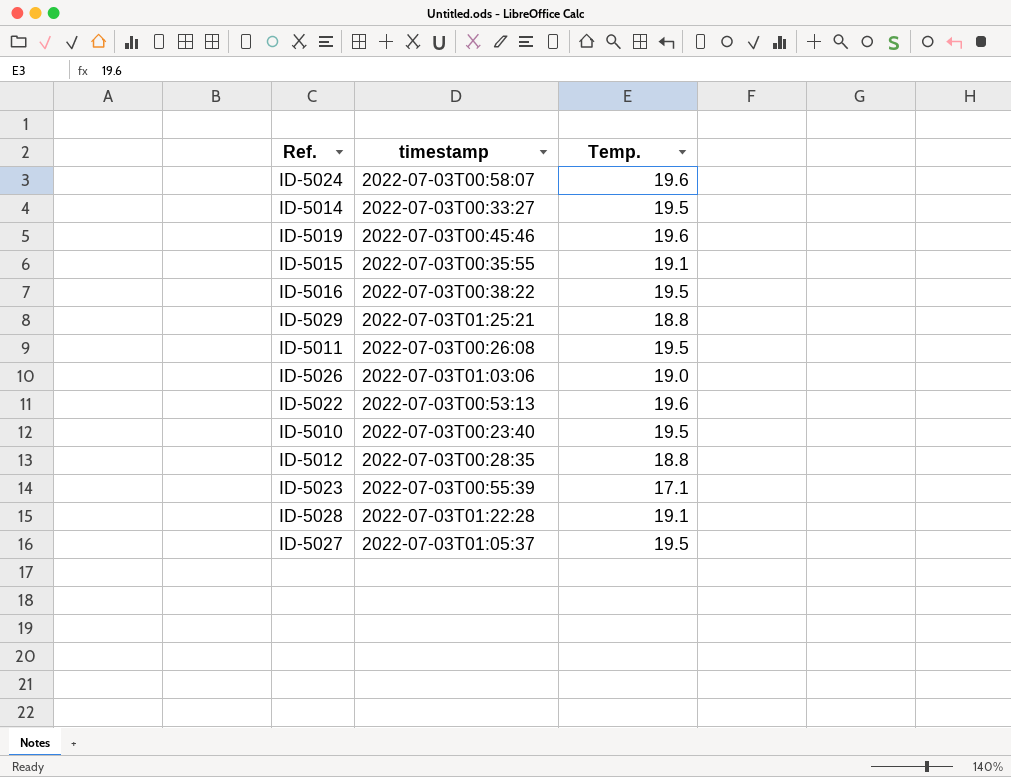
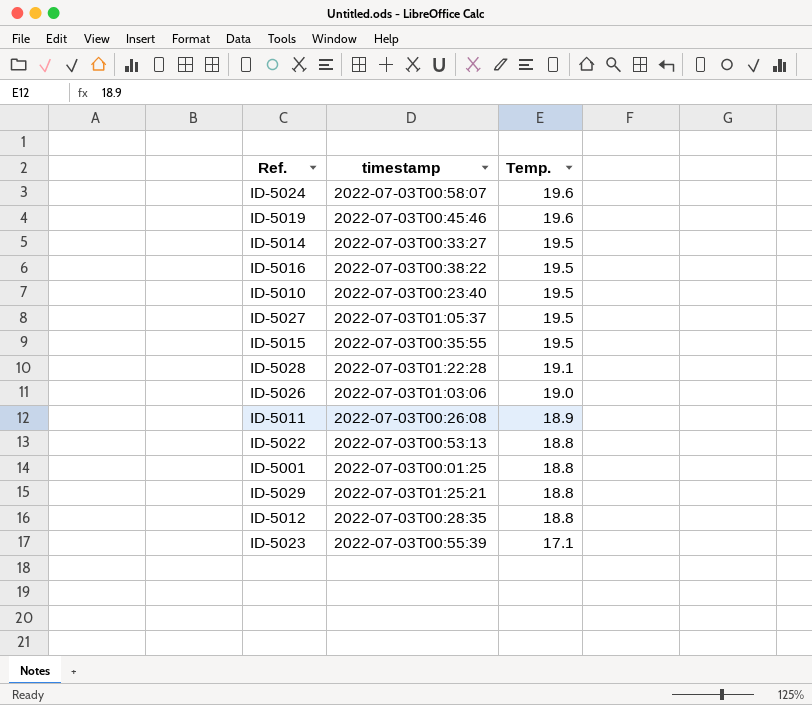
row order: none -> Temp. descending
ID-5015 | Temp.: 19.1 -> 19.5
ID-5011 | Temp.: 19.5 -> 18.9
ID-5022 | Temp.: 19.6 -> 18.8
row ID-5001: none -> 2022-07-03T00:01:25 | 18.8

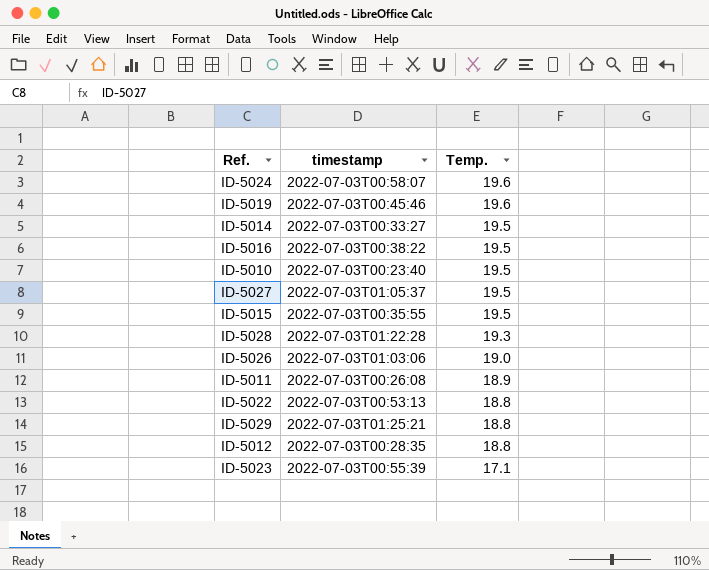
row ID-5001: 2022-07-03T00:01:25 | 18.8 -> none
ID-5028 | Temp.: 19.1 -> 19.3

